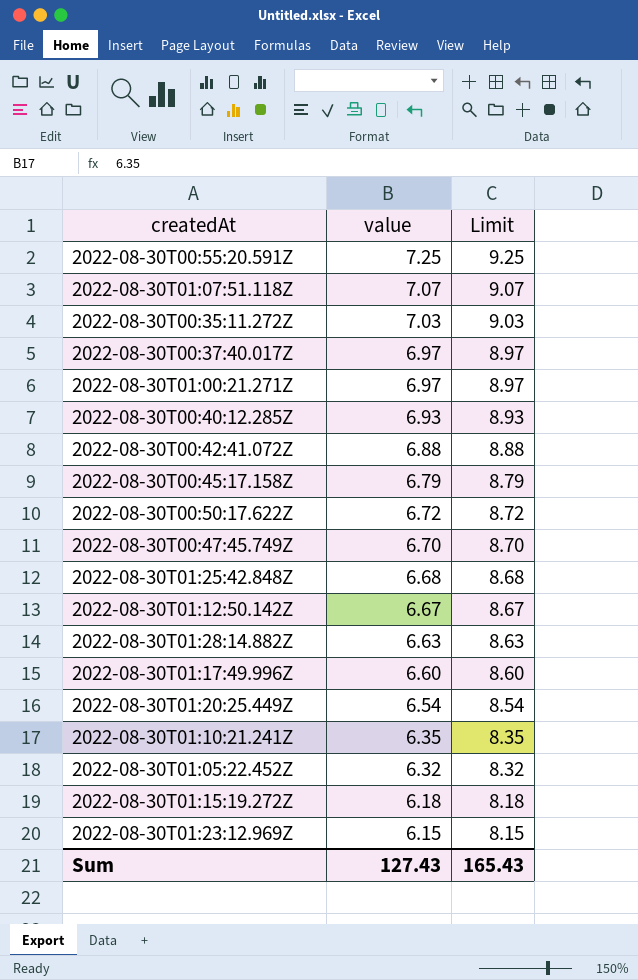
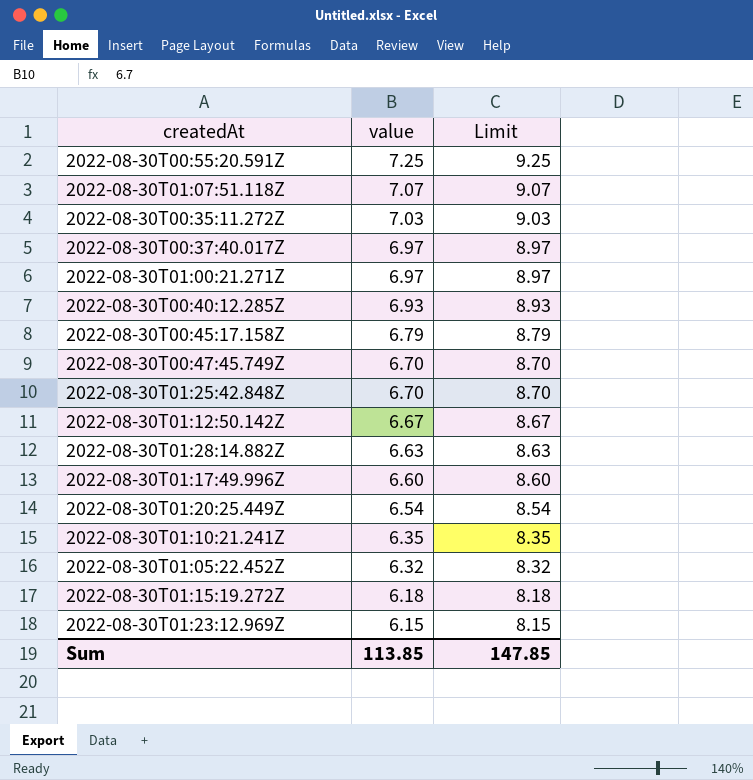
row 2022-08-30T00:42:41.072Z: 6.88 | 8.88 -> none
row 2022-08-30T00:50:17.622Z: 6.72 | 8.72 -> none
2022-08-30T01:25:42.848Z | value: 6.68 -> 6.70
2022-08-30T01:25:42.848Z | Limit: 8.68 -> 8.70
Sum | value: 127.43 -> 113.85
Sum | Limit: 165.43 -> 147.85

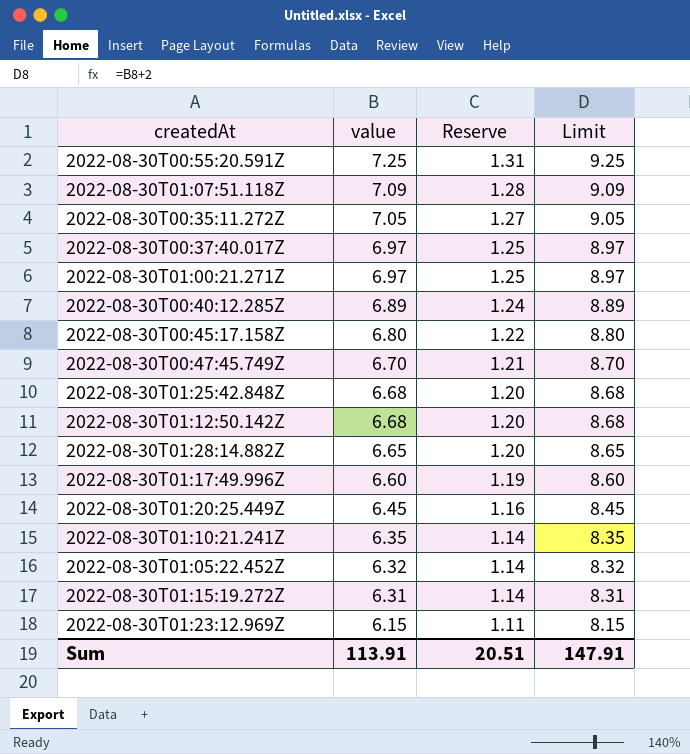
column Reserve | formula: none -> [value] * 0.18
2022-08-30T01:07:51.118Z | value: 7.07 -> 7.09
2022-08-30T01:07:51.118Z | Limit: 9.07 -> 9.09
2022-08-30T00:35:11.272Z | value: 7.03 -> 7.05
2022-08-30T00:35:11.272Z | Limit: 9.03 -> 9.05
2022-08-30T00:40:12.285Z | value: 6.93 -> 6.89
2022-08-30T00:40:12.285Z | Limit: 8.93 -> 8.89
2022-08-30T00:45:17.158Z | value: 6.79 -> 6.80
2022-08-30T00:45:17.158Z | Limit: 8.79 -> 8.80
2022-08-30T01:25:42.848Z | value: 6.70 -> 6.68
2022-08-30T01:25:42.848Z | Limit: 8.70 -> 8.68
2022-08-30T01:12:50.142Z | value: 6.67 -> 6.68
2022-08-30T01:12:50.142Z | Limit: 8.67 -> 8.68
2022-08-30T01:28:14.882Z | value: 6.63 -> 6.65
2022-08-30T01:28:14.882Z | Limit: 8.63 -> 8.65
2022-08-30T01:20:25.449Z | value: 6.54 -> 6.45
2022-08-30T01:20:25.449Z | Limit: 8.54 -> 8.45
2022-08-30T01:15:19.272Z | value: 6.18 -> 6.31
2022-08-30T01:15:19.272Z | Limit: 8.18 -> 8.31
Sum | value: 113.85 -> 113.91
Sum | Limit: 147.85 -> 147.91

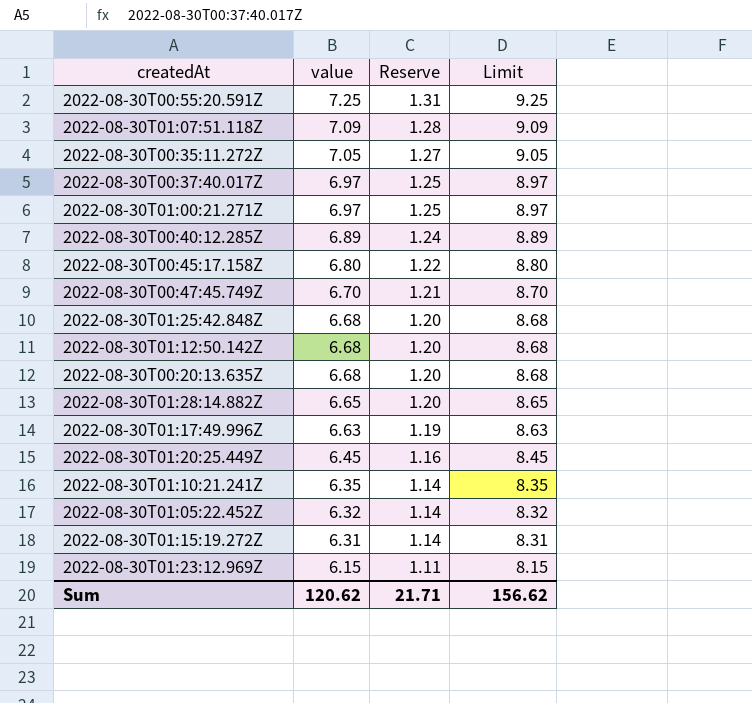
row 2022-08-30T00:20:13.635Z: none -> 6.68 | 1.20 | 8.68
2022-08-30T01:17:49.996Z | value: 6.60 -> 6.63
2022-08-30T01:17:49.996Z | Limit: 8.60 -> 8.63
Sum | value: 113.91 -> 120.62
Sum | Reserve: 20.51 -> 21.71
Sum | Limit: 147.91 -> 156.62

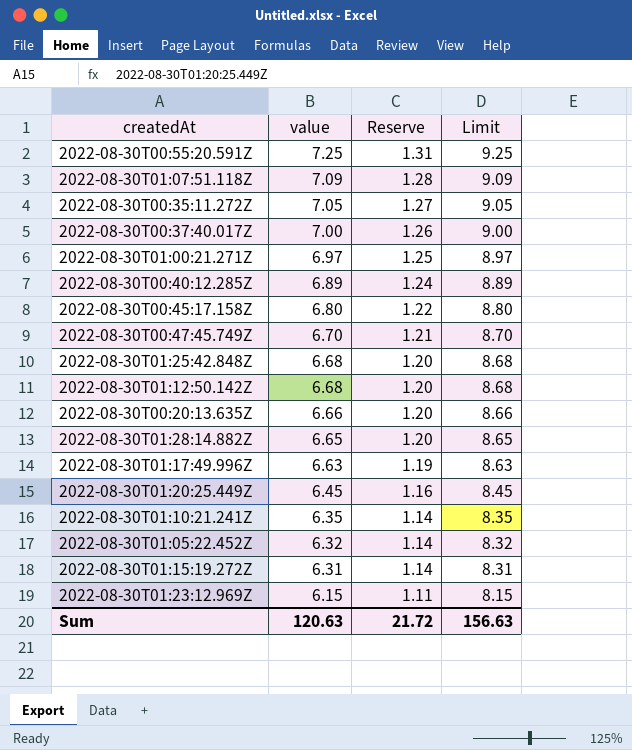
2022-08-30T00:37:40.017Z | value: 6.97 -> 7.00
2022-08-30T00:37:40.017Z | Reserve: 1.25 -> 1.26
2022-08-30T00:37:40.017Z | Limit: 8.97 -> 9.00
2022-08-30T00:20:13.635Z | value: 6.68 -> 6.66
2022-08-30T00:20:13.635Z | Limit: 8.68 -> 8.66
Sum | value: 120.62 -> 120.63
Sum | Reserve: 21.71 -> 21.72
Sum | Limit: 156.62 -> 156.63

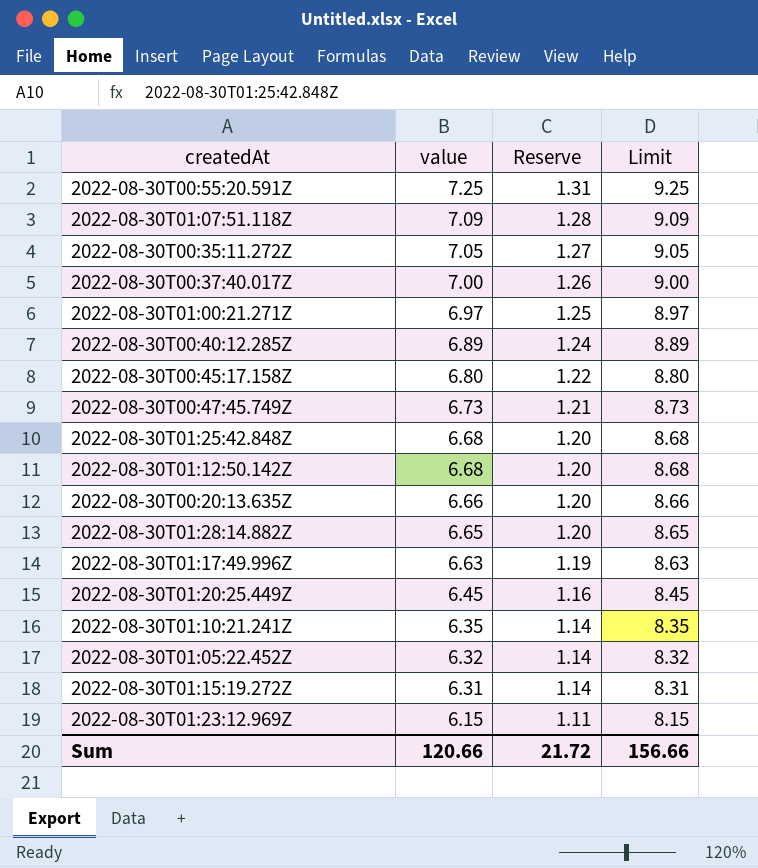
2022-08-30T00:47:45.749Z | value: 6.70 -> 6.73
2022-08-30T00:47:45.749Z | Limit: 8.70 -> 8.73
Sum | value: 120.63 -> 120.66
Sum | Limit: 156.63 -> 156.66

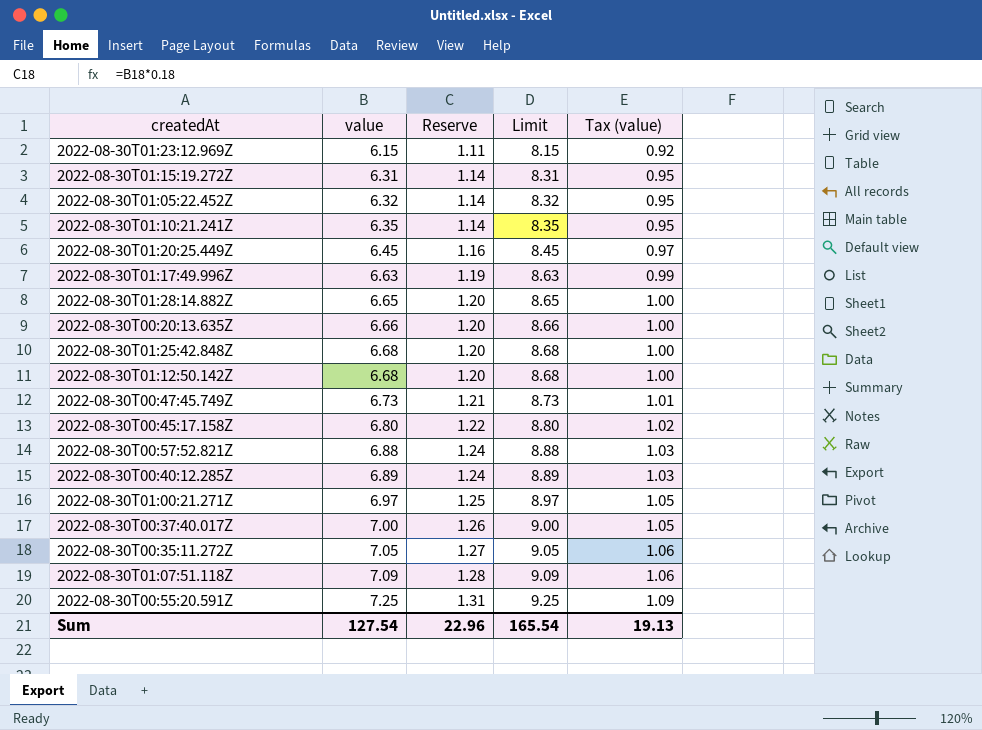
row order: value descending -> value ascending
column Tax (value) | formula: none -> [value] * 0.15
row 2022-08-30T00:57:52.821Z: none -> 6.88 | 1.24 | 8.88 | 1.03
Sum | value: 120.66 -> 127.54
Sum | Reserve: 21.72 -> 22.96
Sum | Limit: 156.66 -> 165.54

